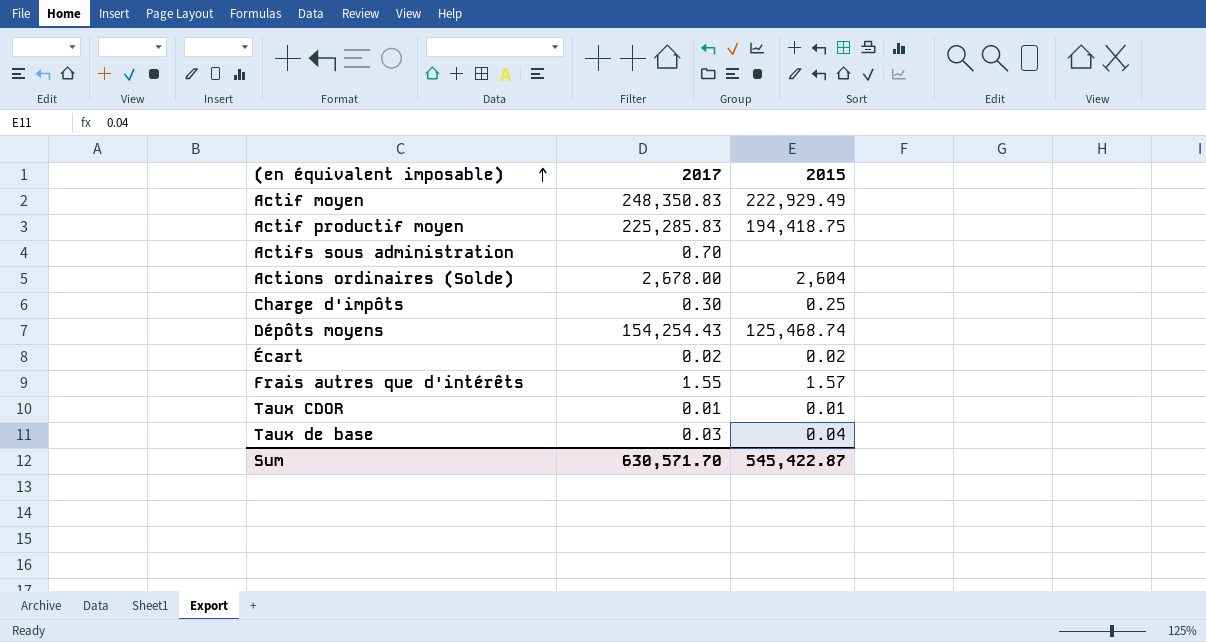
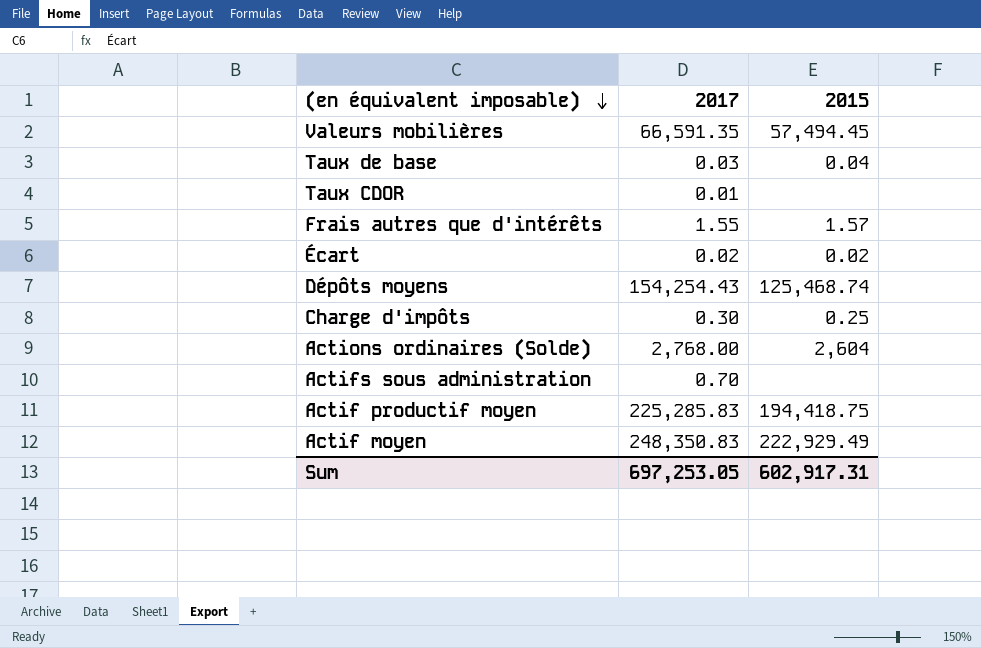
row order: (en équivalent imposable) ascending -> (en équivalent imposable) descending
row Valeurs mobilières: none -> 66,591.35 | 57,494.45
Taux CDOR | 2015: 0.01 -> none
Actions ordinaires (Solde) | 2017: 2,678.00 -> 2,768.00
Sum | 2017: 630,571.70 -> 697,253.05
Sum | 2015: 545,422.87 -> 602,917.31

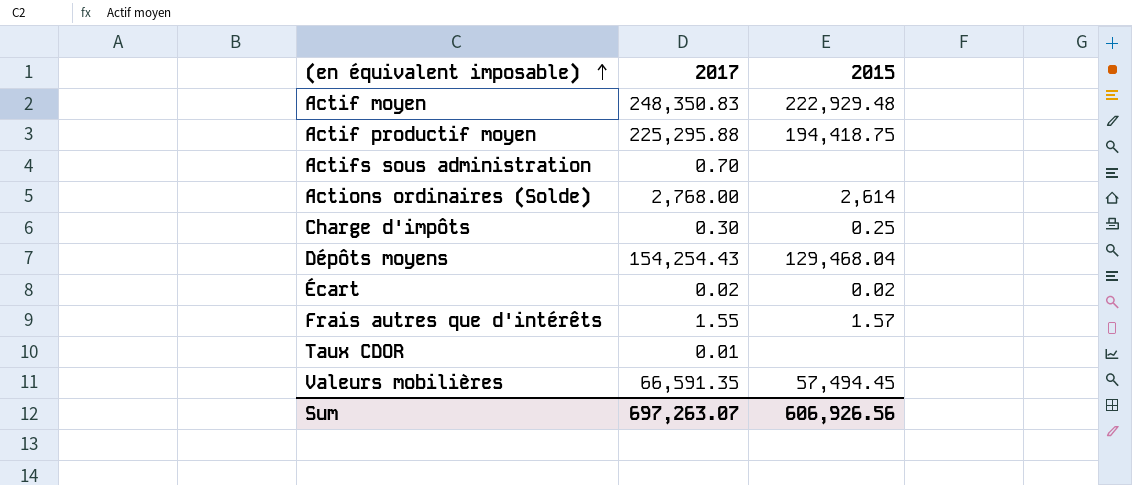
row order: (en équivalent imposable) descending -> (en équivalent imposable) ascending
row Taux de base: 0.03 | 0.04 -> none
Actif moyen | 2015: 222,929.49 -> 222,929.48
Actif productif moyen | 2017: 225,285.83 -> 225,295.88
Actions ordinaires (Solde) | 2015: 2,604 -> 2,614
Dépôts moyens | 2015: 125,468.74 -> 129,468.04
Sum | 2017: 697,253.05 -> 697,263.07
Sum | 2015: 602,917.31 -> 606,926.56

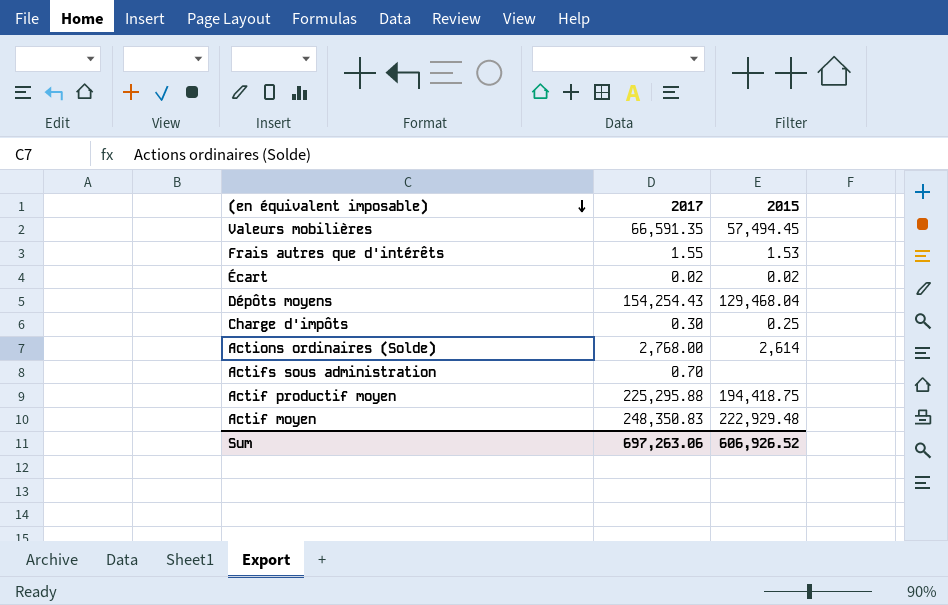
row order: (en équivalent imposable) ascending -> (en équivalent imposable) descending
row Taux CDOR: 0.01 | none -> none
Frais autres que d'intérêts | 2015: 1.57 -> 1.53
Sum | 2017: 697,263.07 -> 697,263.06
Sum | 2015: 606,926.56 -> 606,926.52

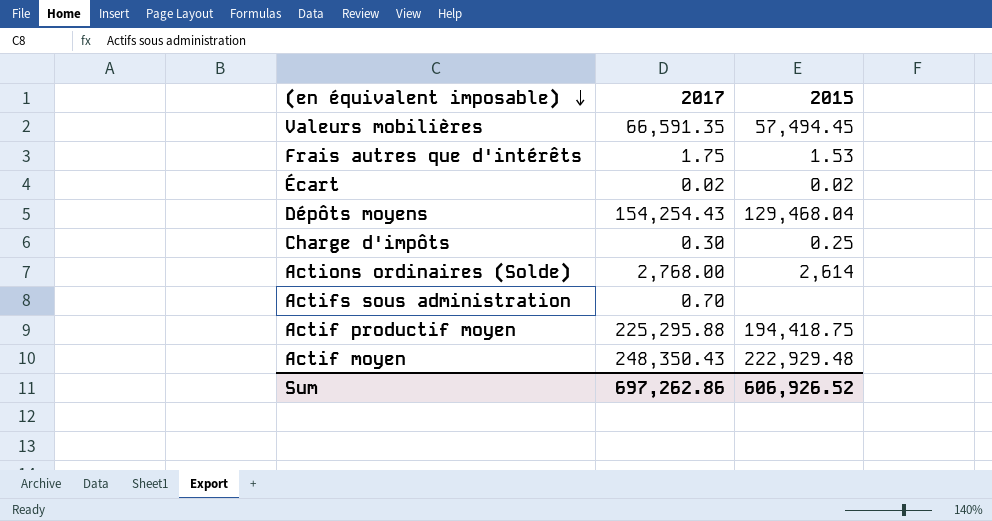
Frais autres que d'intérêts | 2017: 1.55 -> 1.75
Actif moyen | 2017: 248,350.83 -> 248,350.43
Sum | 2017: 697,263.06 -> 697,262.86

